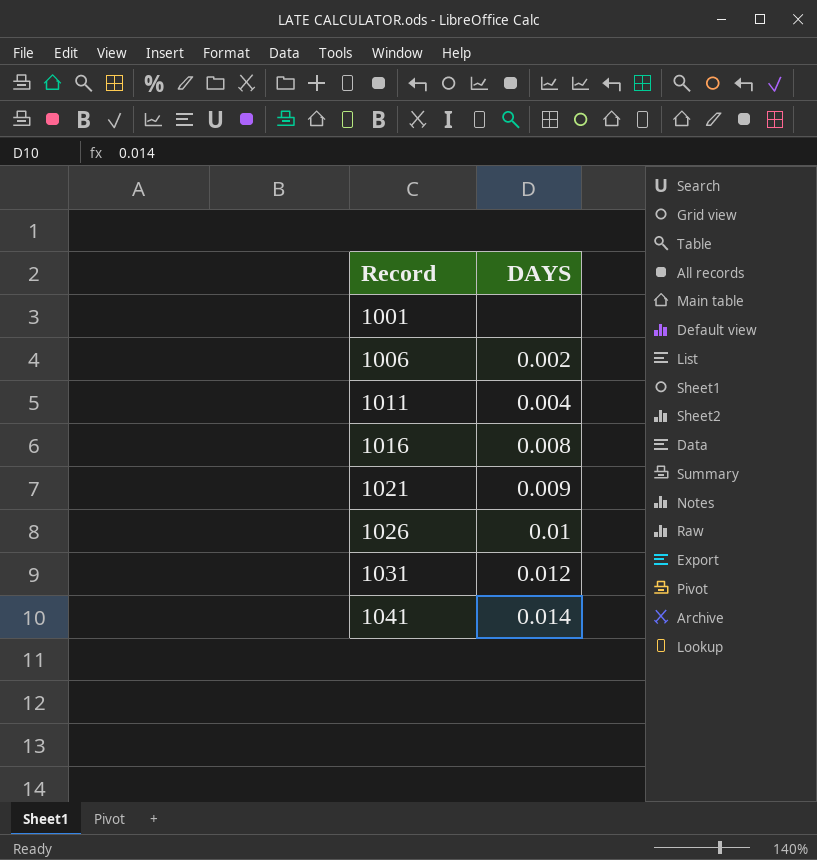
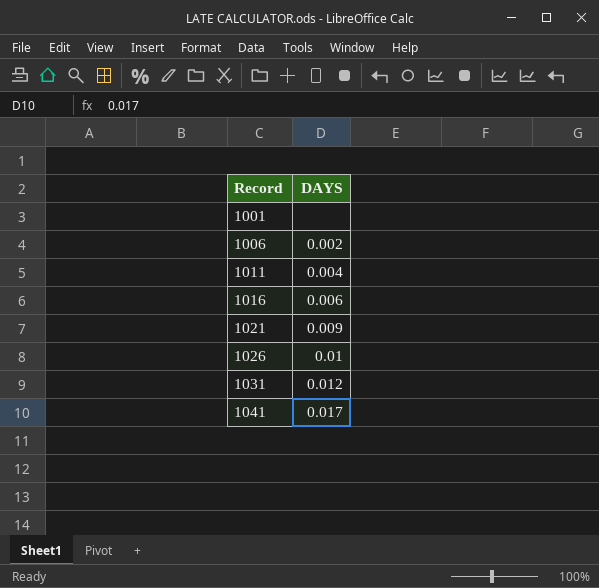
1016 | DAYS: 0.008 -> 0.006
1041 | DAYS: 0.014 -> 0.017

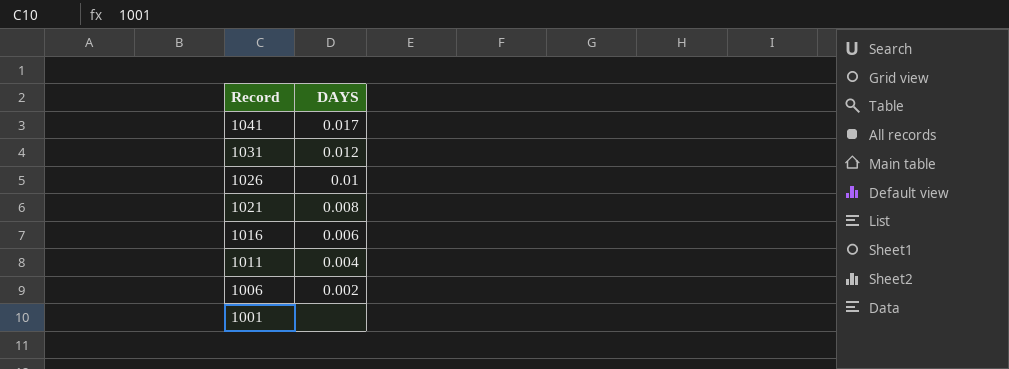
row order: Record ascending -> Record descending
1021 | DAYS: 0.009 -> 0.008

